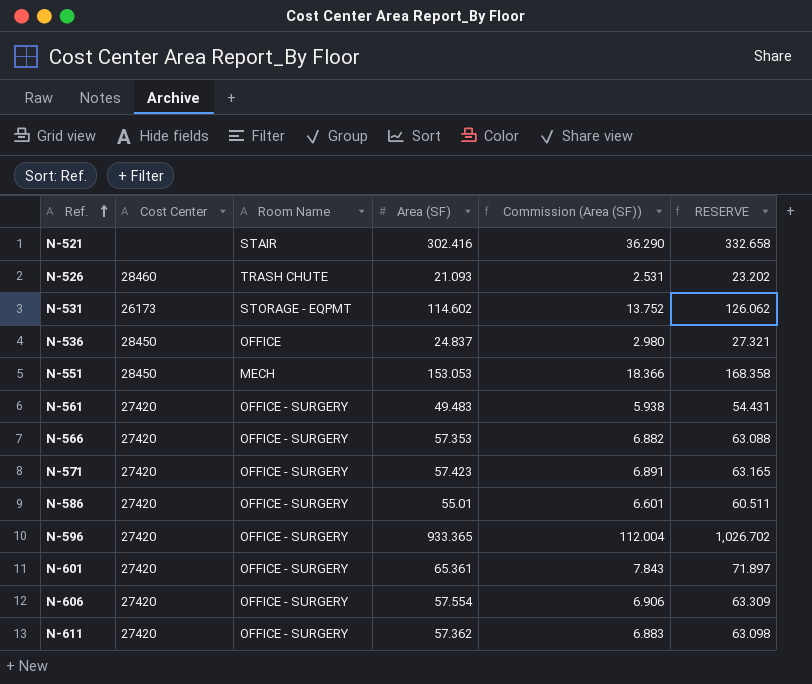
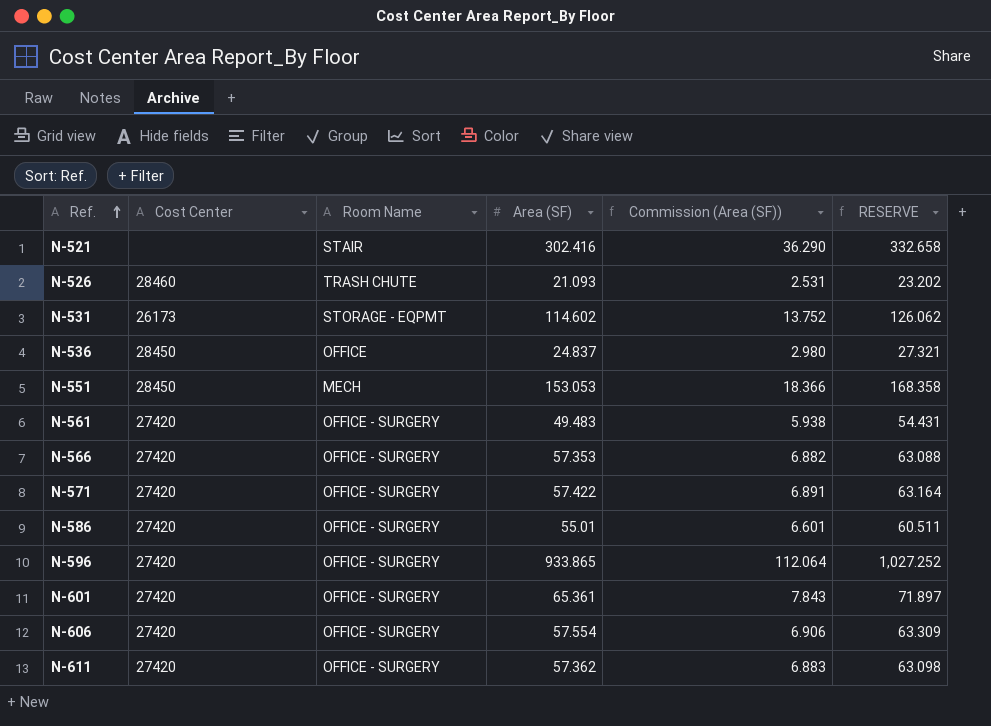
N-571 | Area (SF): 57.423 -> 57.422
N-571 | RESERVE: 63.165 -> 63.164
N-596 | Area (SF): 933.365 -> 933.865
N-596 | Commission (Area (SF)): 112.004 -> 112.064
N-596 | RESERVE: 1,026.702 -> 1,027.252

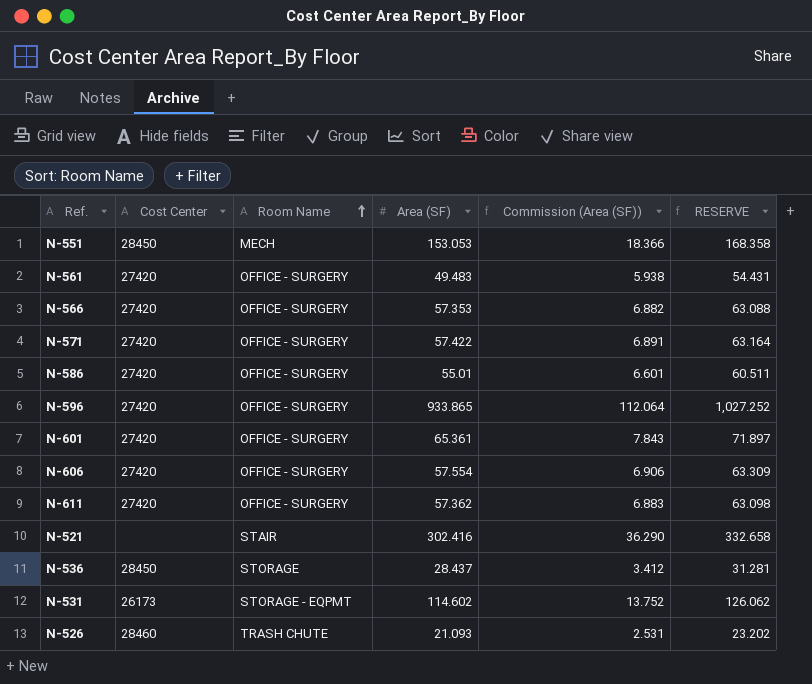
row order: Ref. ascending -> Room Name ascending
N-536 | Room Name: OFFICE -> STORAGE
N-536 | Area (SF): 24.837 -> 28.437
N-536 | Commission (Area (SF)): 2.980 -> 3.412
N-536 | RESERVE: 27.321 -> 31.281

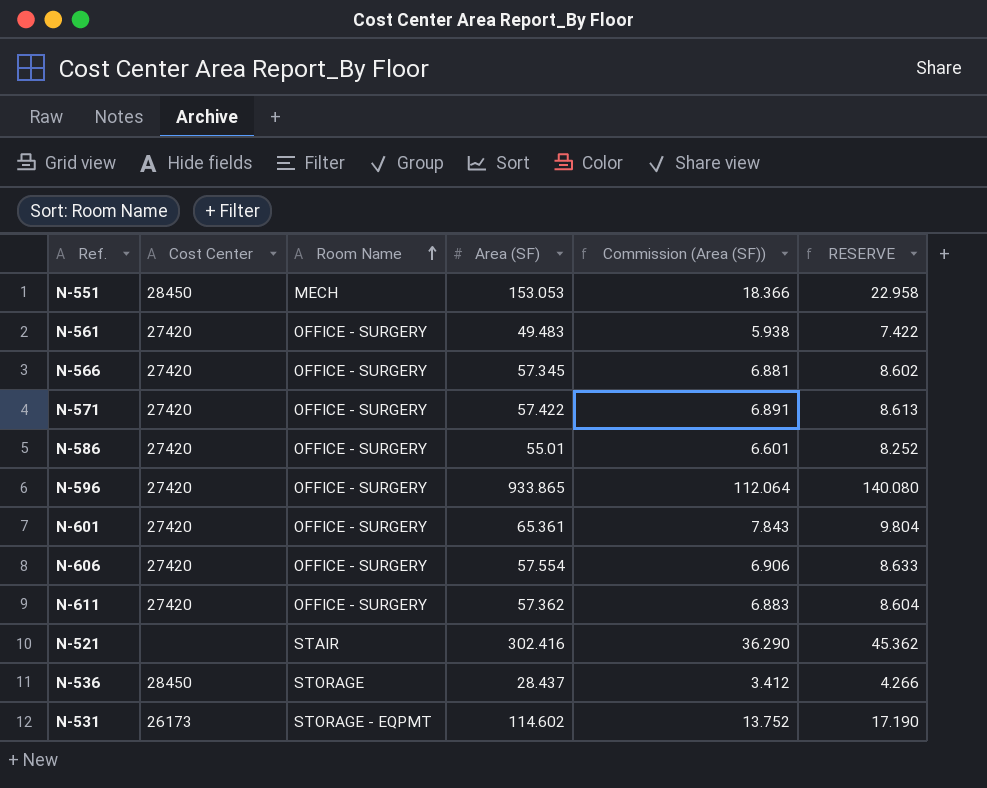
column RESERVE | formula: [Area (SF)] * 1.1 -> [Area (SF)] * 0.15
row N-526: 28460 | TRASH CHUTE | 21.093 | 2.531 | 23.202 -> none
N-566 | Area (SF): 57.353 -> 57.345
N-566 | Commission (Area (SF)): 6.882 -> 6.881

